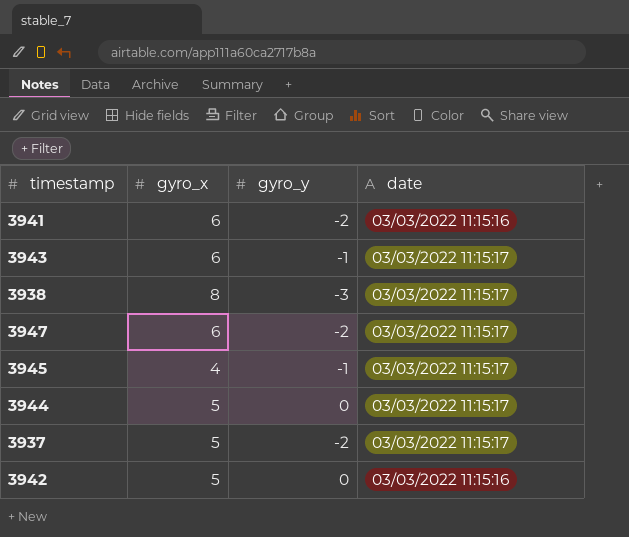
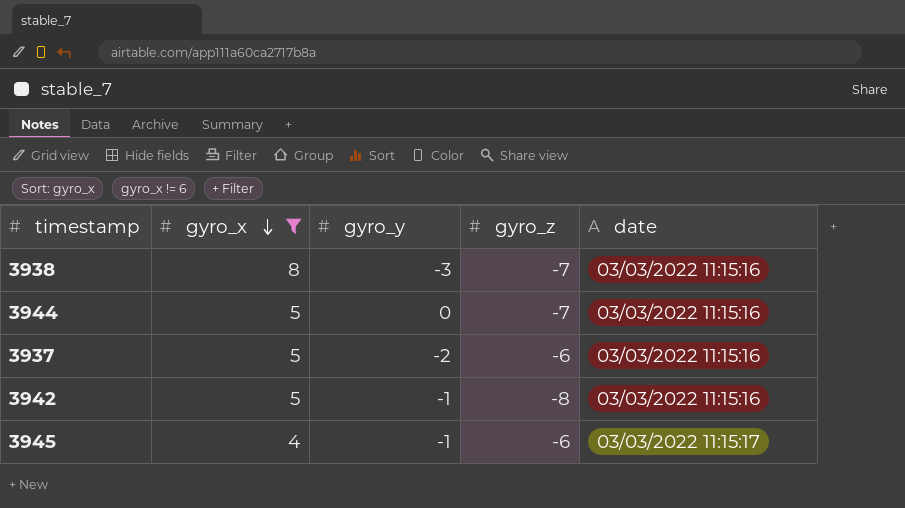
filter: none -> gyro_x != 6
row order: none -> gyro_x descending
column gyro_z | position: none -> 4
3938 | date: 03/03/2022 11:15:17 -> 03/03/2022 11:15:16
3944 | date: 03/03/2022 11:15:17 -> 03/03/2022 11:15:16
3937 | date: 03/03/2022 11:15:17 -> 03/03/2022 11:15:16
3942 | gyro_y: 0 -> -1

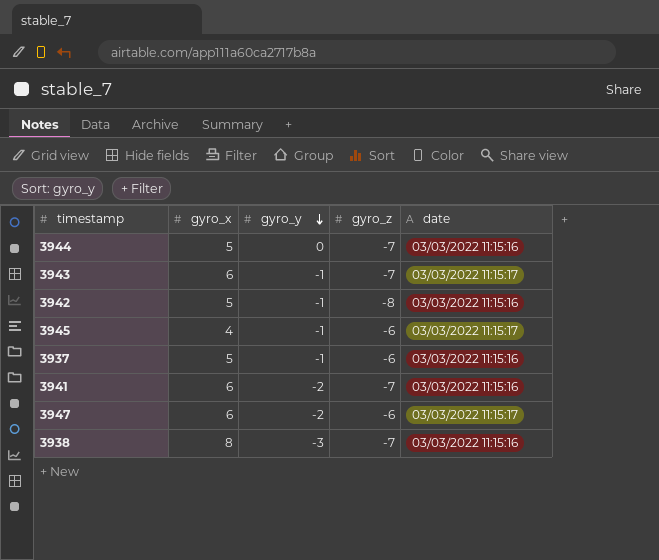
filter: gyro_x != 6 -> none
row order: gyro_x descending -> gyro_y descending
3937 | gyro_y: -2 -> -1

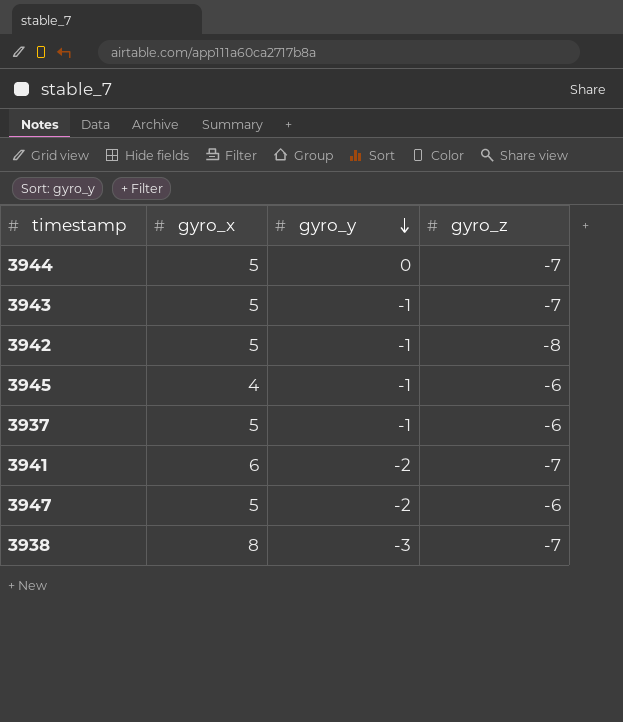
column date | position: 5 -> none
3943 | gyro_x: 6 -> 5
3947 | gyro_x: 6 -> 5

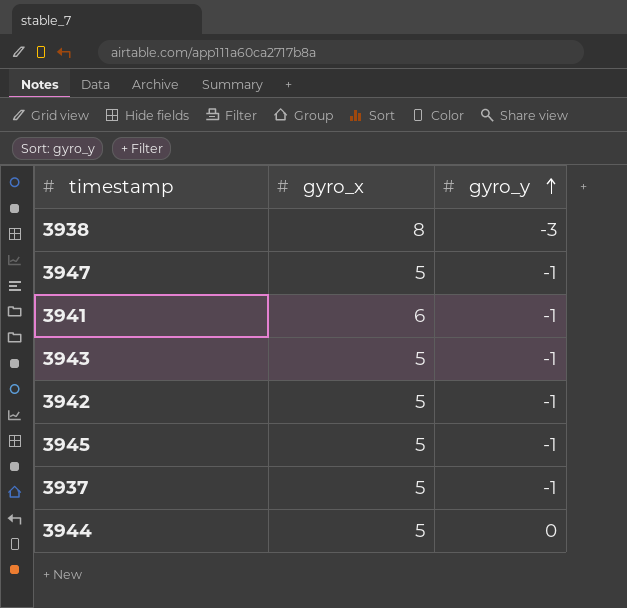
row order: gyro_y descending -> gyro_y ascending
column gyro_z | position: 4 -> none
3947 | gyro_y: -2 -> -1
3941 | gyro_y: -2 -> -1
3945 | gyro_x: 4 -> 5

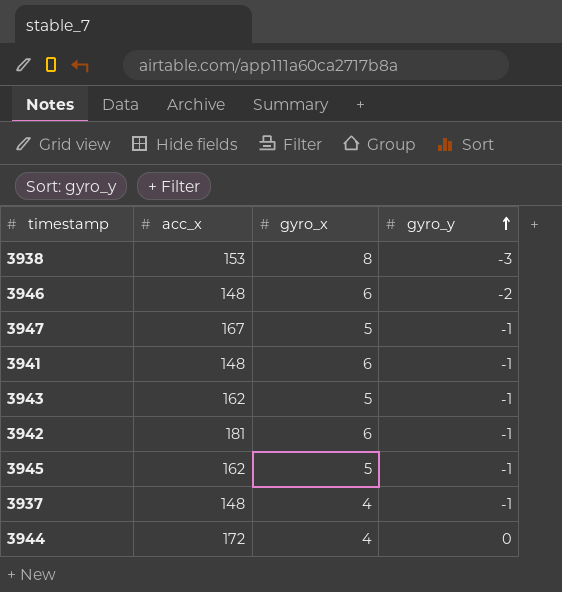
column acc_x | position: none -> 2
row 3946: none -> 148 | 6 | -2
3942 | gyro_x: 5 -> 6
3937 | gyro_x: 5 -> 4
3944 | gyro_x: 5 -> 4

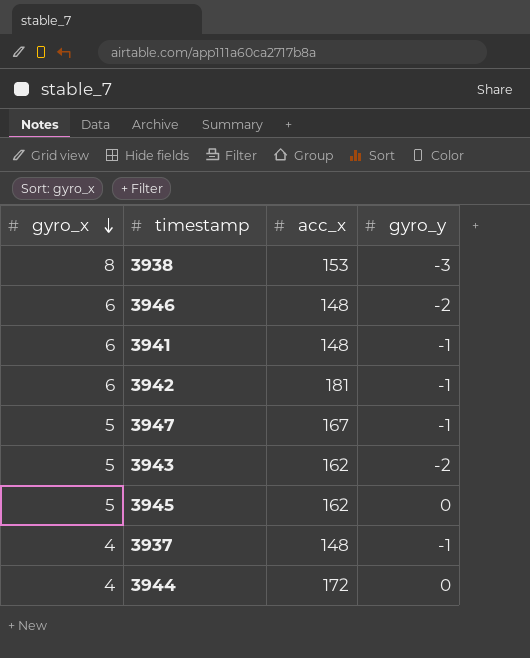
row order: gyro_y ascending -> gyro_x descending
column gyro_x | position: 3 -> 1
3943 | gyro_y: -1 -> -2
3945 | gyro_y: -1 -> 0

